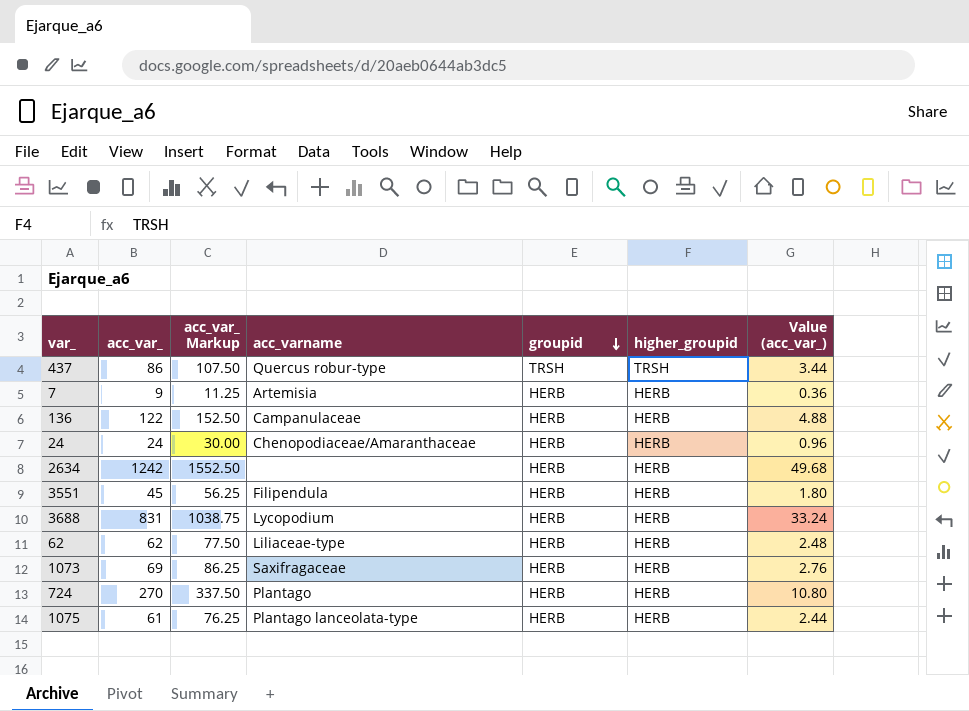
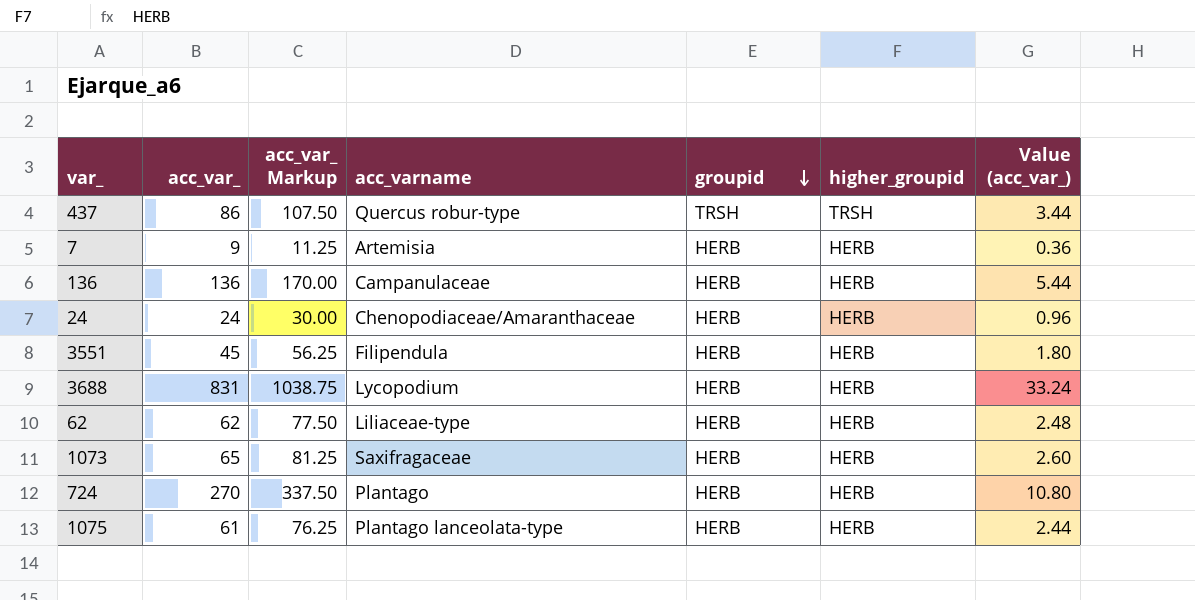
row 2634: 1242 | 1552.50 | none | HERB | HERB | 49.68 -> none
136 | acc_var_: 122 -> 136
136 | acc_var_ Markup: 152.50 -> 170.00
136 | Value (acc_var_): 4.88 -> 5.44
1073 | acc_var_: 69 -> 65
1073 | acc_var_ Markup: 86.25 -> 81.25
1073 | Value (acc_var_): 2.76 -> 2.60

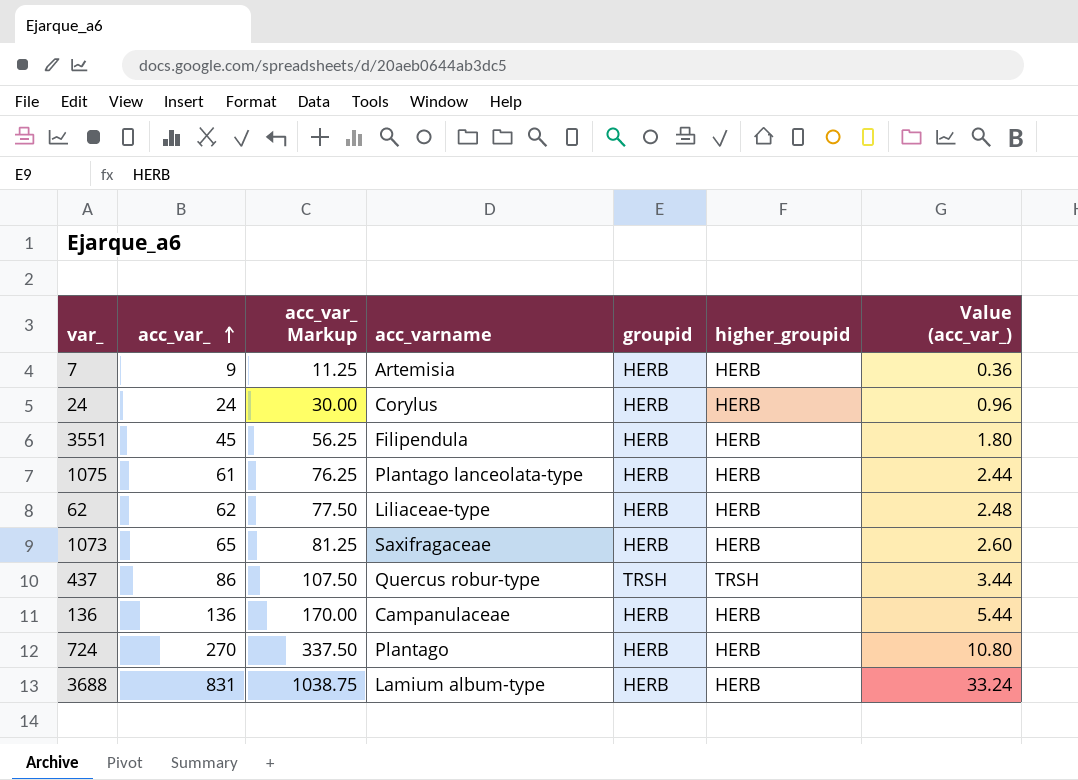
row order: groupid descending -> acc_var_ ascending
24 | acc_varname: Chenopodiaceae/Amaranthaceae -> Corylus
3688 | acc_varname: Lycopodium -> Lamium album-type

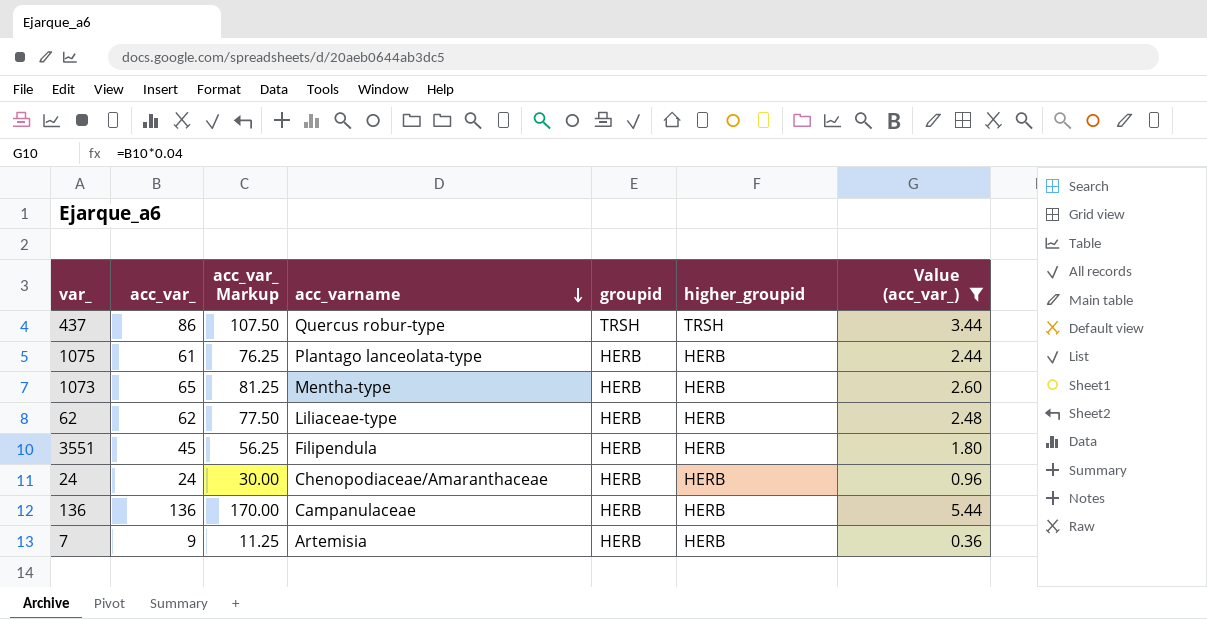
filter: none -> Value (acc_var_) <= 5.44
row order: acc_var_ ascending -> acc_varname descending
1073 | acc_varname: Saxifragaceae -> Mentha-type
24 | acc_varname: Corylus -> Chenopodiaceae/Amaranthaceae

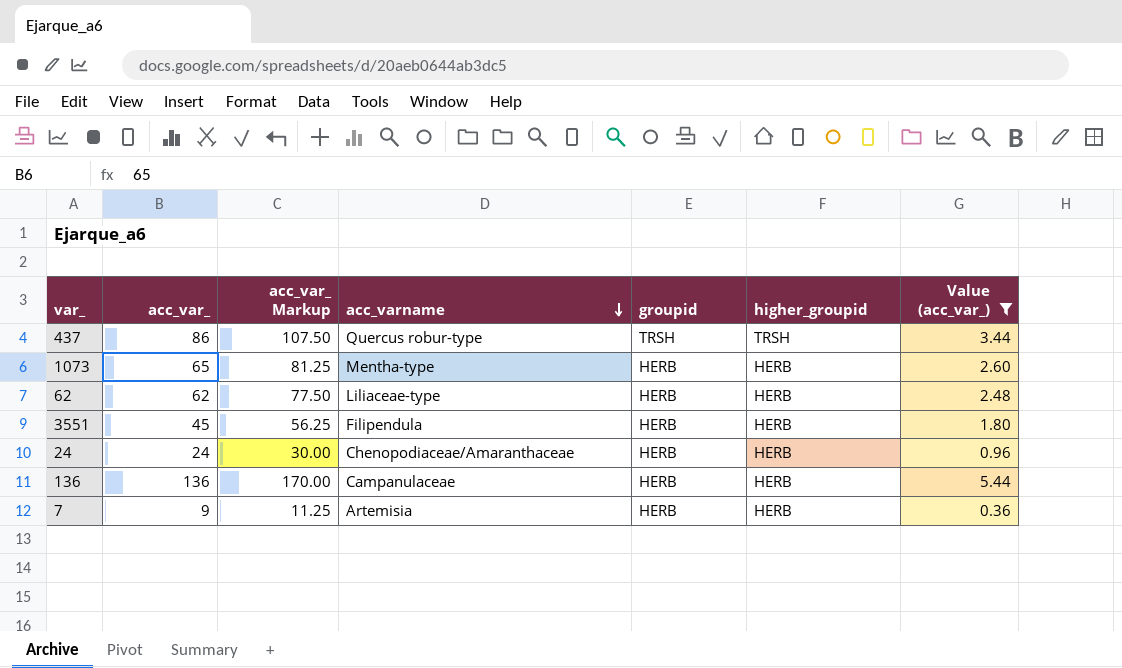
row 1075: 61 | 76.25 | Plantago lanceolata-type | HERB | HERB | 2.44 -> none

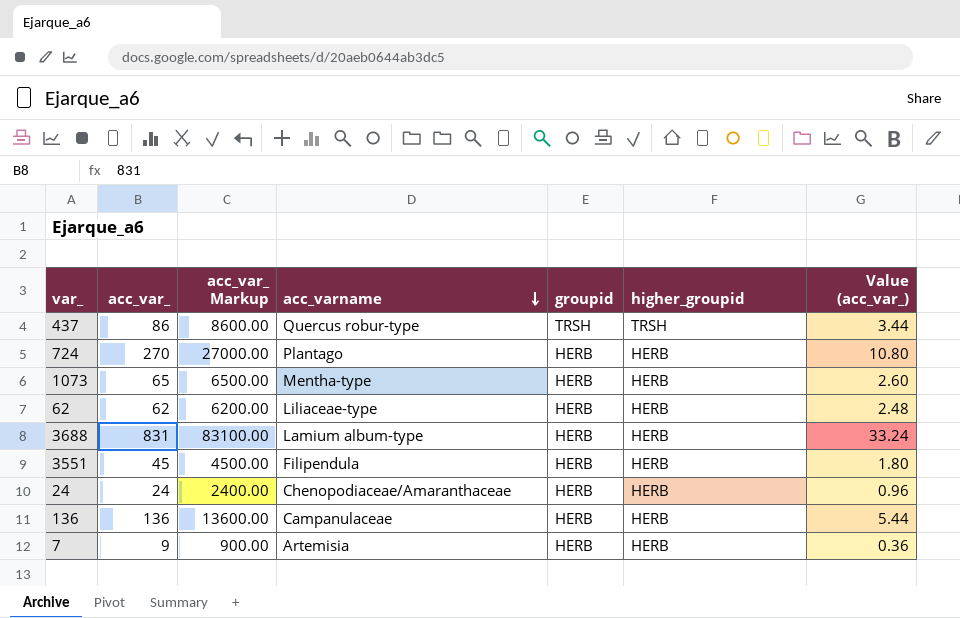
filter: Value (acc_var_) <= 5.44 -> none
column acc_var_ Markup | formula: [acc_var_] * 1.25 -> [acc_var_] * 100

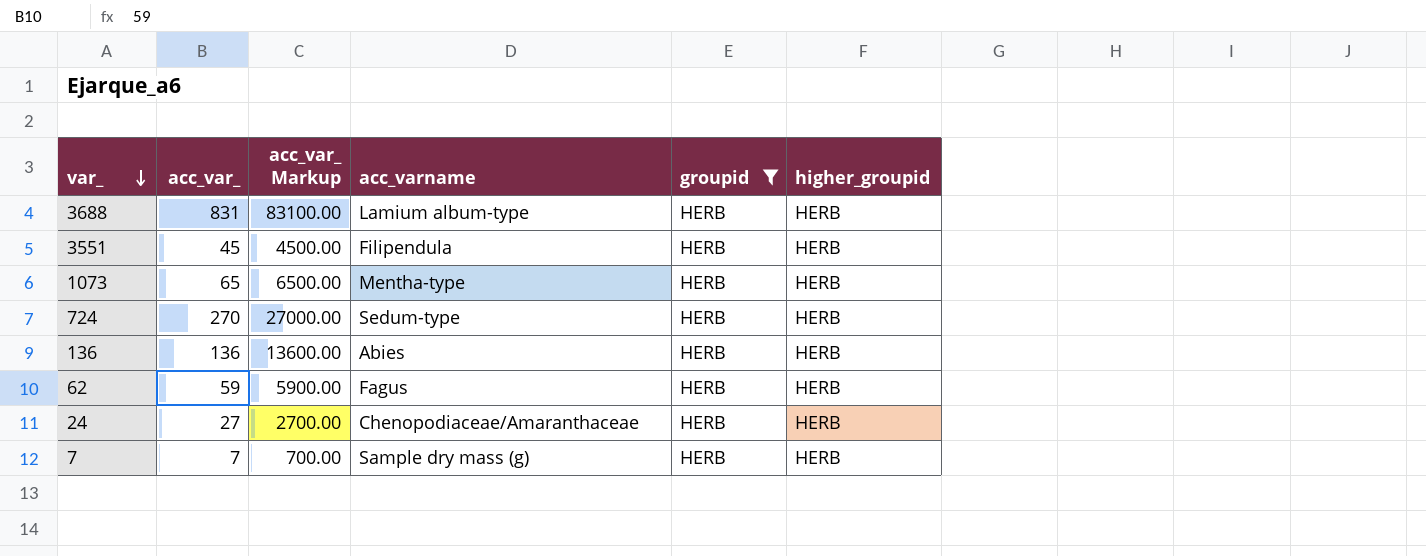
filter: none -> groupid = HERB
row order: acc_varname descending -> var_ descending
column Value (acc_var_) | formula: [acc_var_] * 0.04 -> none
724 | acc_varname: Plantago -> Sedum-type
136 | acc_varname: Campanulaceae -> Abies
62 | acc_var_: 62 -> 59
62 | acc_var_ Markup: 6200.00 -> 5900.00
62 | acc_varname: Liliaceae-type -> Fagus
24 | acc_var_: 24 -> 27
24 | acc_var_ Markup: 2400.00 -> 2700.00
7 | acc_var_: 9 -> 7
7 | acc_var_ Markup: 900.00 -> 700.00
7 | acc_varname: Artemisia -> Sample dry mass (g)

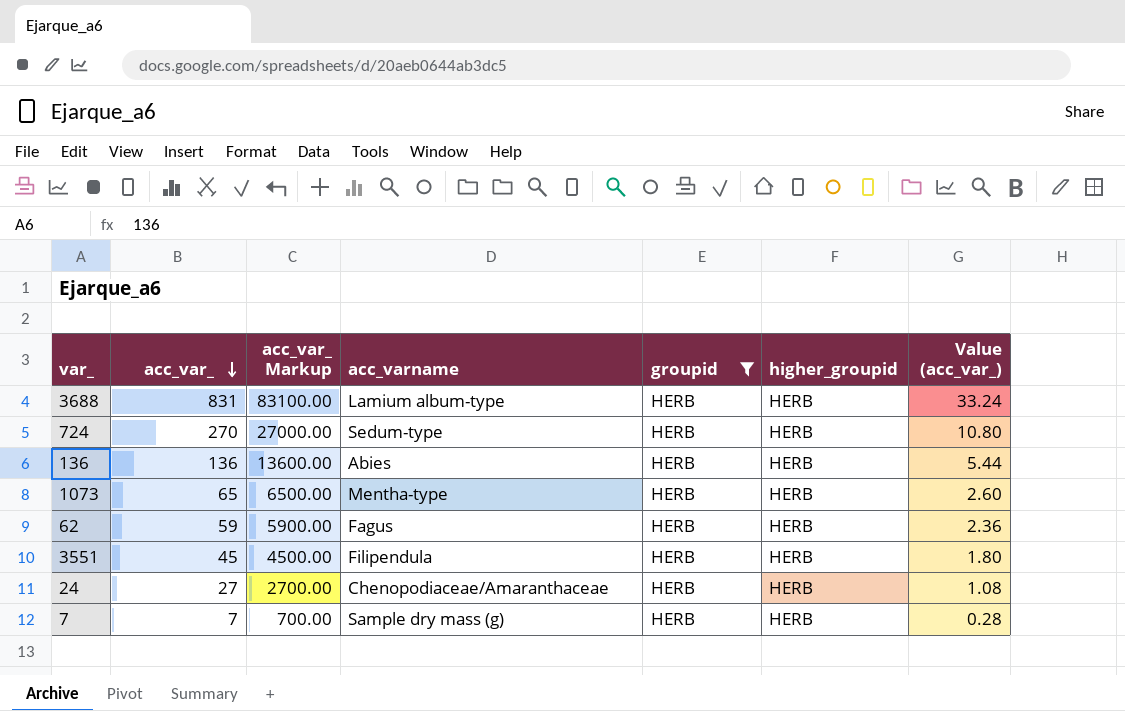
row order: var_ descending -> acc_var_ descending
column Value (acc_var_) | formula: none -> [acc_var_] * 0.04

